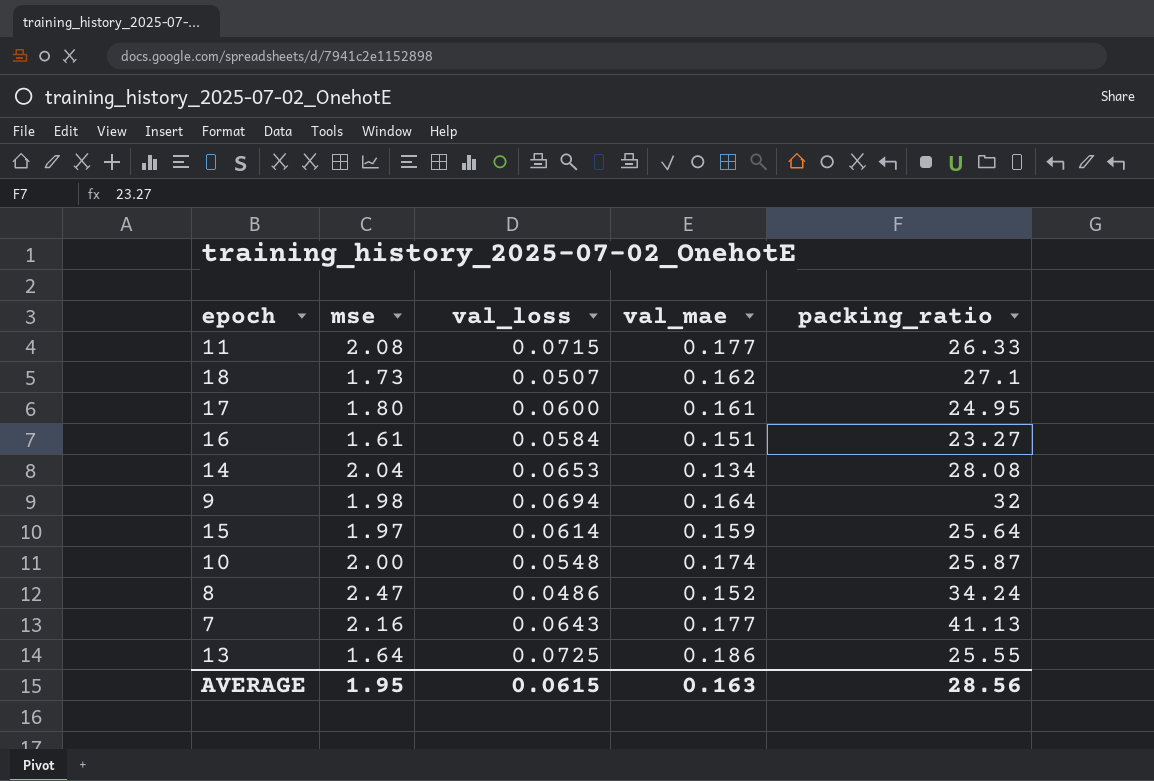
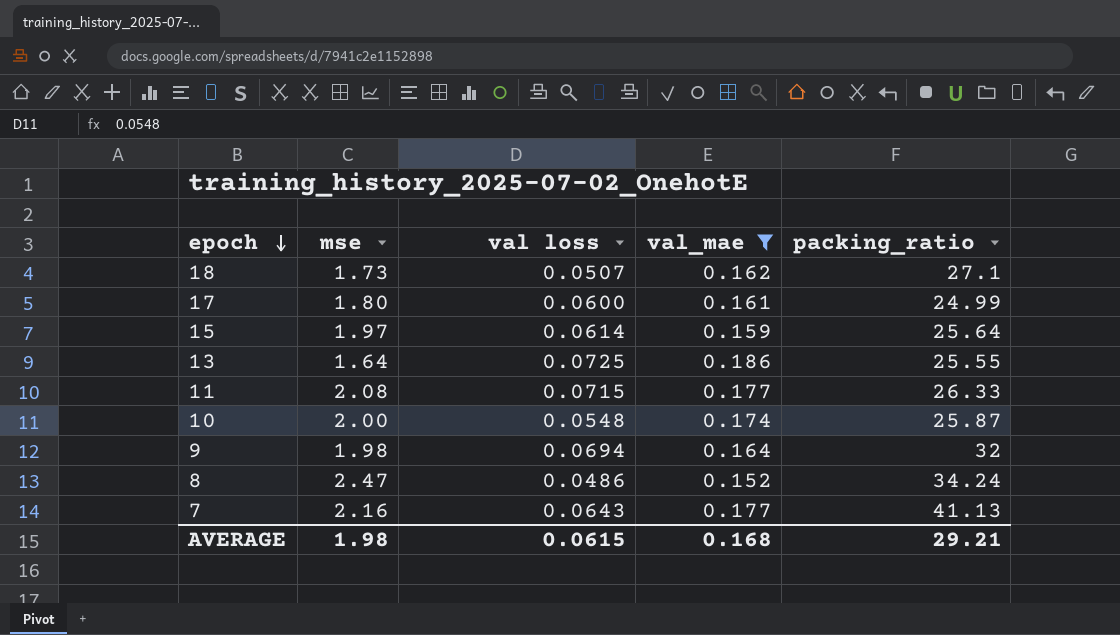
filter: none -> val_mae >= 0.152
row order: none -> epoch descending
column name: val_loss -> val loss
17 | packing_ratio: 24.95 -> 24.99
AVERAGE | mse: 1.95 -> 1.98
AVERAGE | val_mae: 0.163 -> 0.168
AVERAGE | packing_ratio: 28.56 -> 29.21

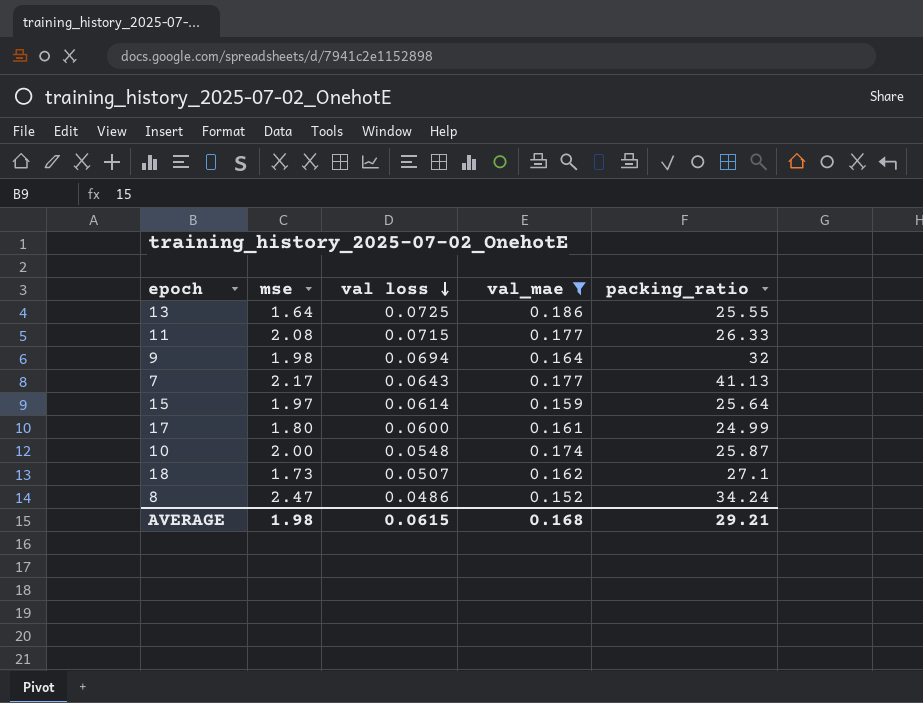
row order: epoch descending -> val loss descending
7 | mse: 2.16 -> 2.17

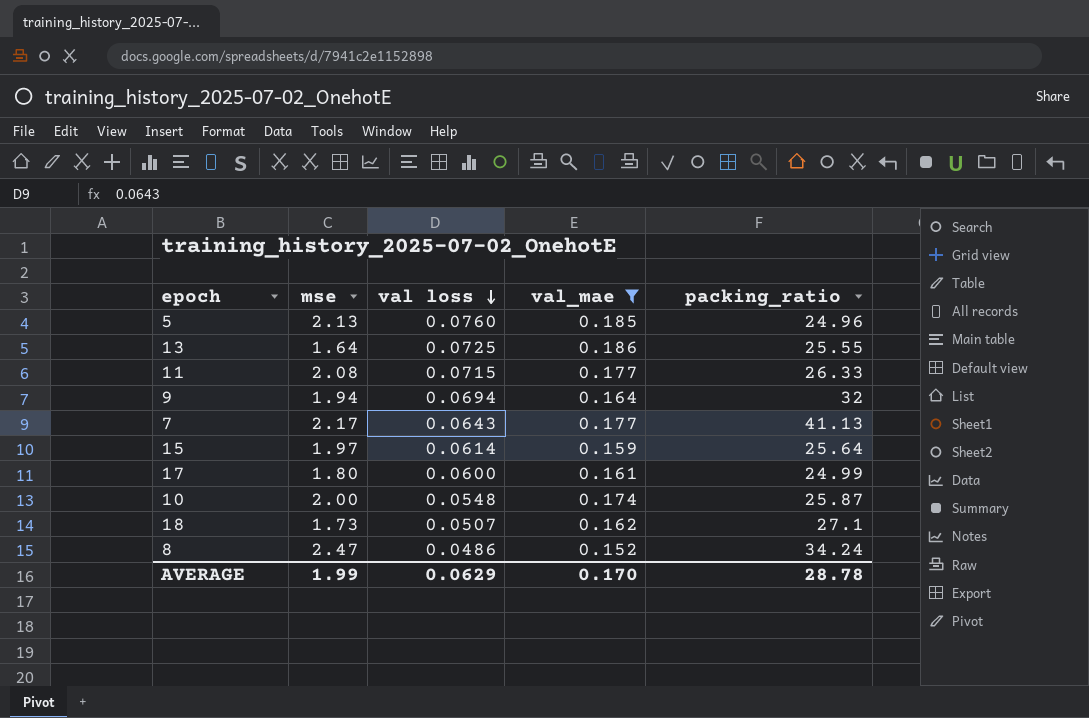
row 5: none -> 2.13 | 0.0760 | 0.185 | 24.96
9 | mse: 1.98 -> 1.94
AVERAGE | mse: 1.98 -> 1.99
AVERAGE | val loss: 0.0615 -> 0.0629
AVERAGE | val_mae: 0.168 -> 0.170
AVERAGE | packing_ratio: 29.21 -> 28.78

